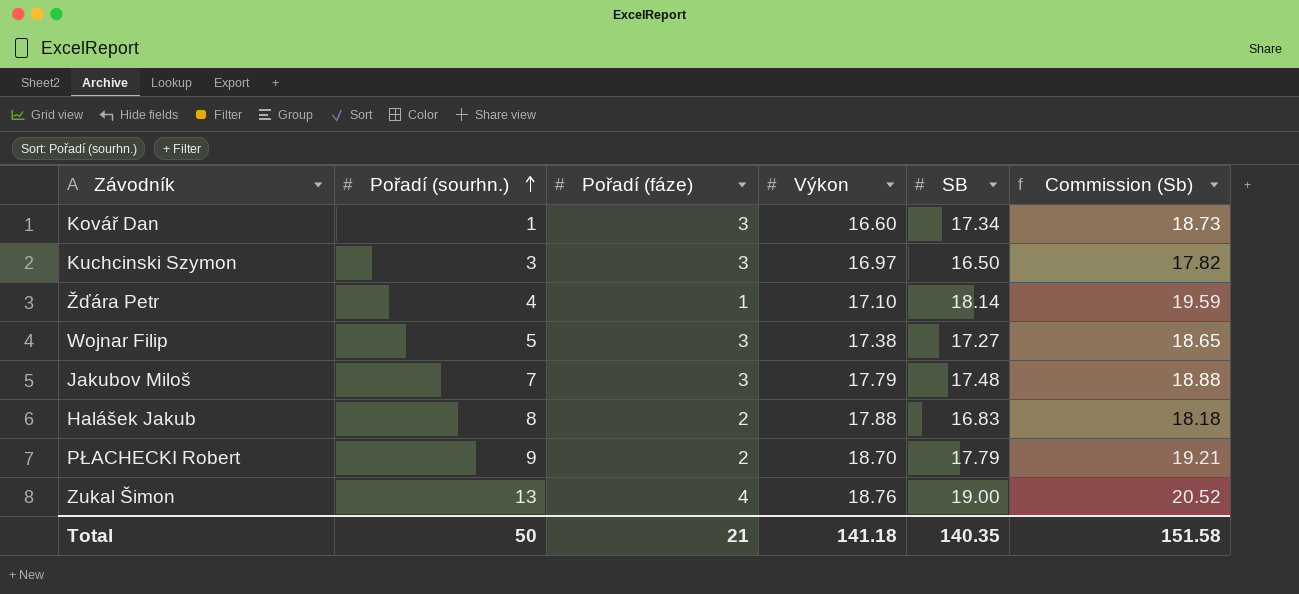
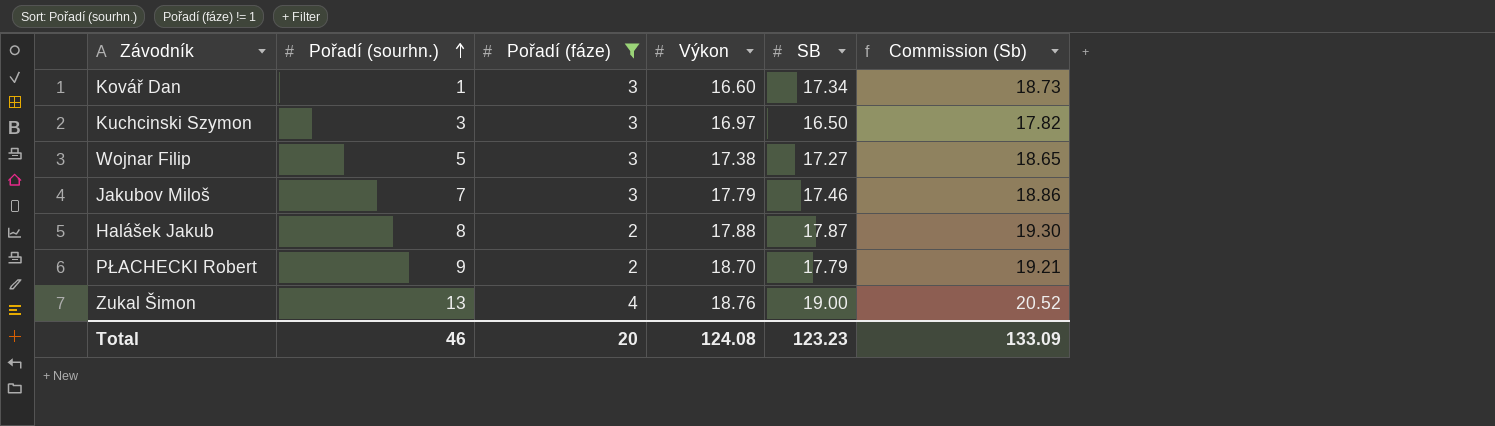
filter: none -> Pořadí (fáze) != 1
Jakubov Miloš | SB: 17.48 -> 17.46
Jakubov Miloš | Commission (Sb): 18.88 -> 18.86
Halášek Jakub | SB: 16.83 -> 17.87
Halášek Jakub | Commission (Sb): 18.18 -> 19.30
Total | Pořadí (sourhn.): 50 -> 46
Total | Pořadí (fáze): 21 -> 20
Total | Výkon: 141.18 -> 124.08
Total | SB: 140.35 -> 123.23
Total | Commission (Sb): 151.58 -> 133.09

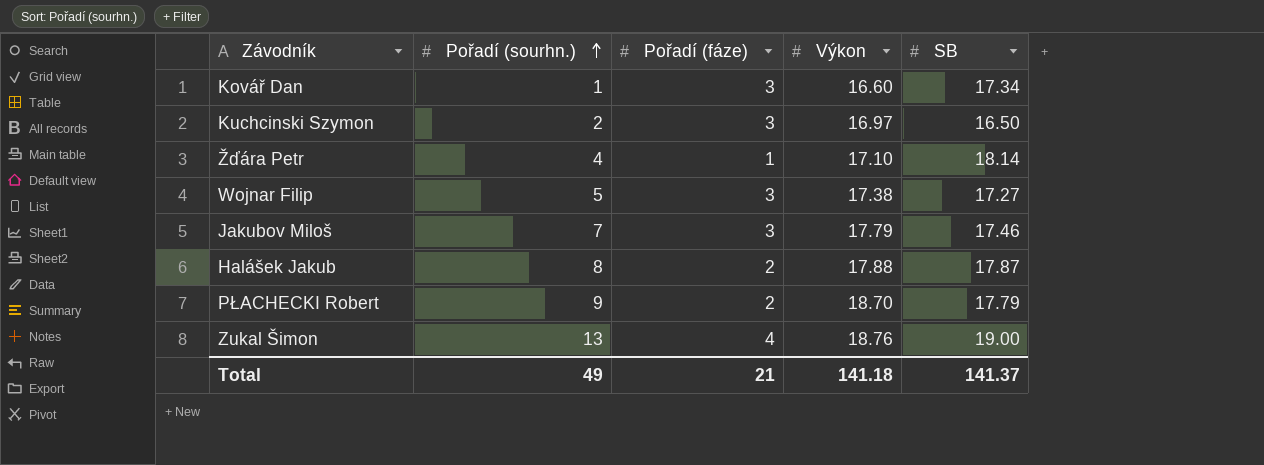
filter: Pořadí (fáze) != 1 -> none
column Commission (Sb) | formula: [SB] * 1.08 -> none
Kuchcinski Szymon | Pořadí (sourhn.): 3 -> 2
Total | Pořadí (sourhn.): 46 -> 49
Total | Pořadí (fáze): 20 -> 21
Total | Výkon: 124.08 -> 141.18
Total | SB: 123.23 -> 141.37

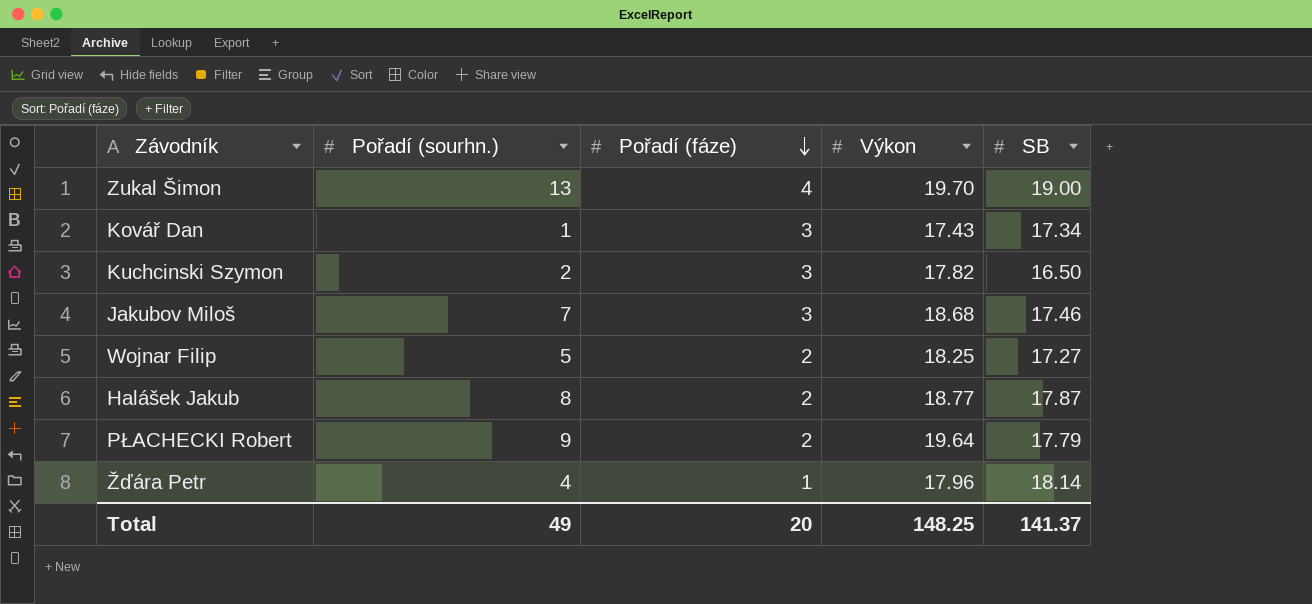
row order: Pořadí (sourhn.) ascending -> Pořadí (fáze) descending
Zukal Šimon | Výkon: 18.76 -> 19.70
Kovář Dan | Výkon: 16.60 -> 17.43
Kuchcinski Szymon | Výkon: 16.97 -> 17.82
Jakubov Miloš | Výkon: 17.79 -> 18.68
Wojnar Filip | Pořadí (fáze): 3 -> 2
Wojnar Filip | Výkon: 17.38 -> 18.25
Halášek Jakub | Výkon: 17.88 -> 18.77
PŁACHECKI Robert | Výkon: 18.70 -> 19.64
Žďára Petr | Výkon: 17.10 -> 17.96
Total | Pořadí (fáze): 21 -> 20
Total | Výkon: 141.18 -> 148.25

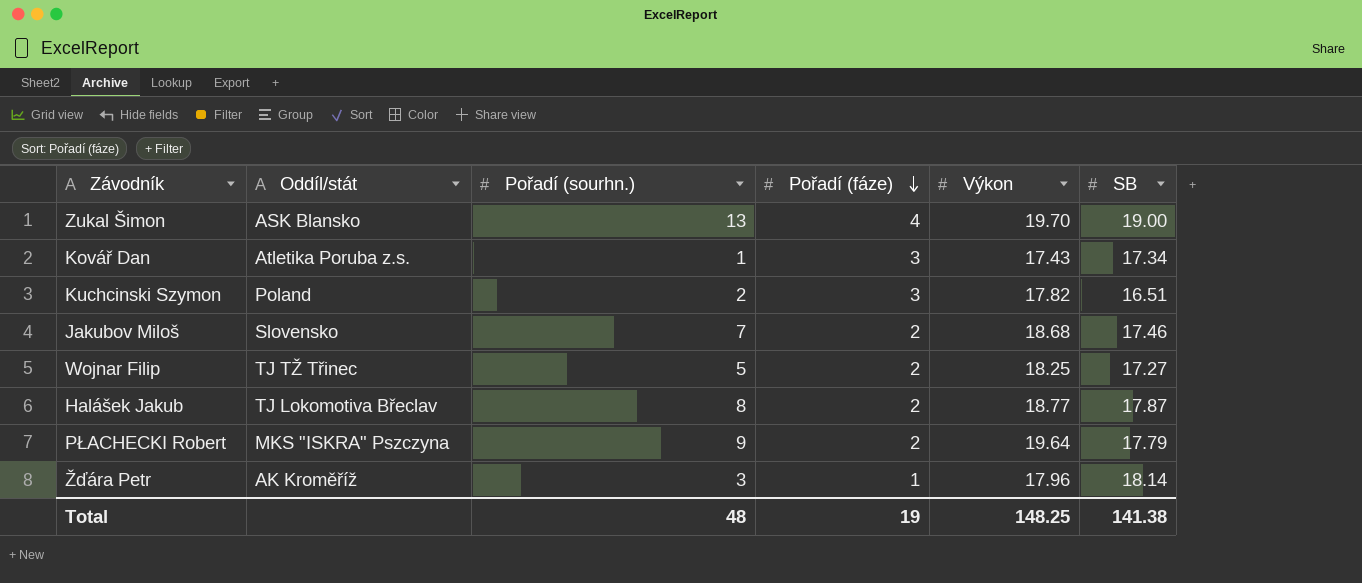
column Oddíl/stát | position: none -> 2
Kuchcinski Szymon | SB: 16.50 -> 16.51
Jakubov Miloš | Pořadí (fáze): 3 -> 2
Žďára Petr | Pořadí (sourhn.): 4 -> 3
Total | Pořadí (sourhn.): 49 -> 48
Total | Pořadí (fáze): 20 -> 19
Total | SB: 141.37 -> 141.38

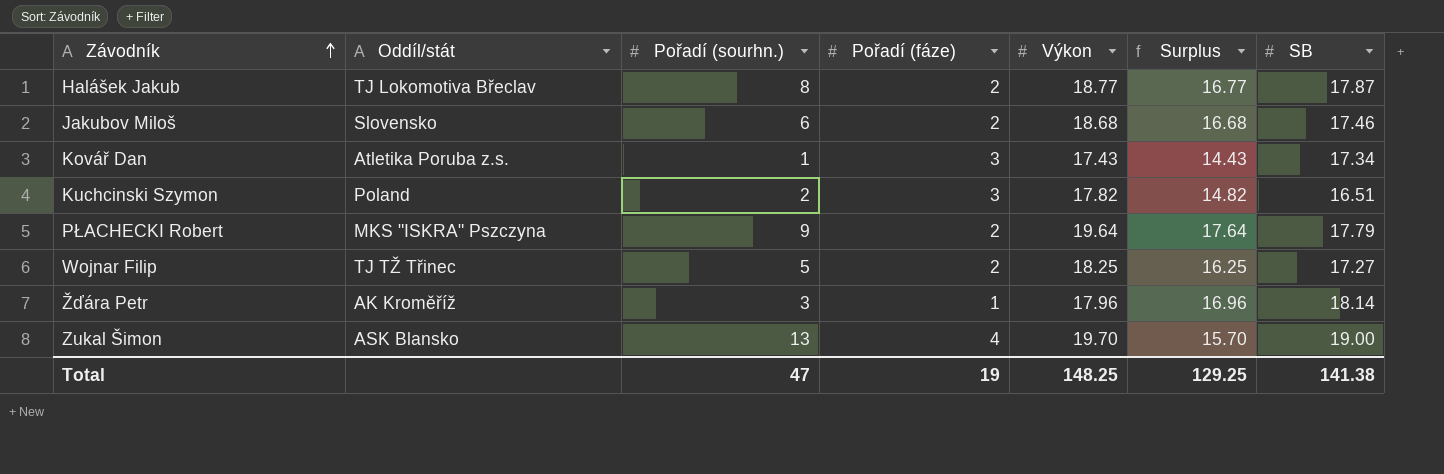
row order: Pořadí (fáze) descending -> Závodník ascending
column Surplus | formula: none -> [Výkon] - [Pořadí (fáze)]
Jakubov Miloš | Pořadí (sourhn.): 7 -> 6
Total | Pořadí (sourhn.): 48 -> 47

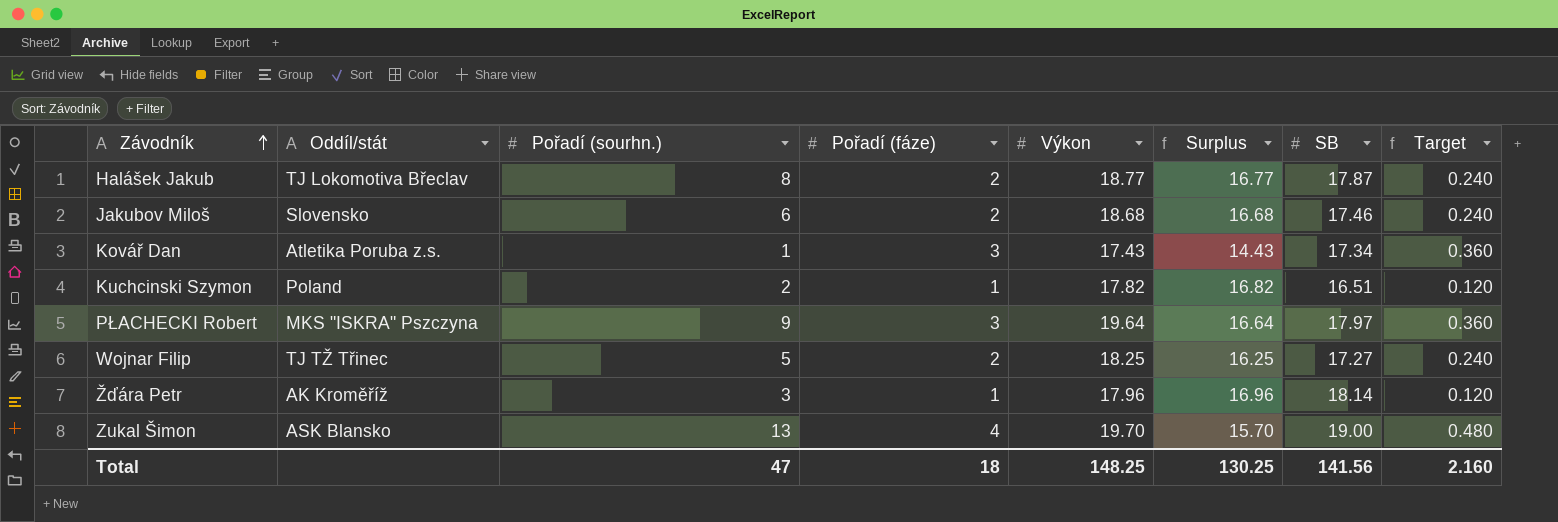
column Target | formula: none -> [Pořadí (fáze)] * 0.12
Kuchcinski Szymon | Pořadí (fáze): 3 -> 1
Kuchcinski Szymon | Surplus: 14.82 -> 16.82
PŁACHECKI Robert | Pořadí (fáze): 2 -> 3
PŁACHECKI Robert | Surplus: 17.64 -> 16.64
PŁACHECKI Robert | SB: 17.79 -> 17.97
Total | Pořadí (fáze): 19 -> 18
Total | Surplus: 129.25 -> 130.25
Total | SB: 141.38 -> 141.56

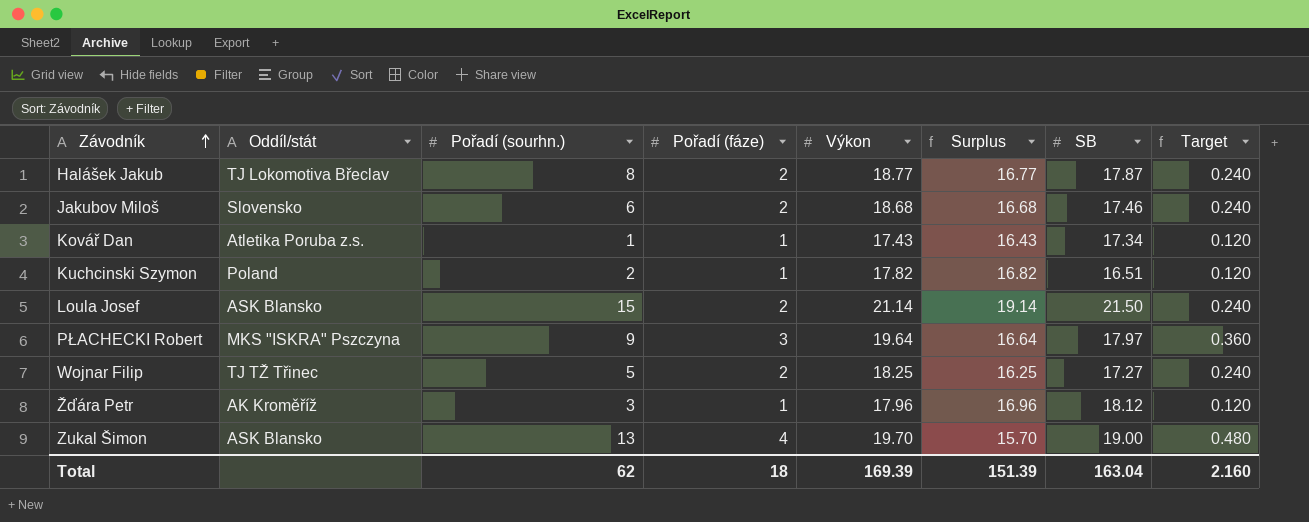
Kovář Dan | Pořadí (fáze): 3 -> 1
Kovář Dan | Surplus: 14.43 -> 16.43
Kovář Dan | Target: 0.360 -> 0.120
row Loula Josef: none -> ASK Blansko | 15 | 2 | 21.14 | 19.14 | 21.50 | 0.240
Žďára Petr | SB: 18.14 -> 18.12
Total | Pořadí (sourhn.): 47 -> 62
Total | Výkon: 148.25 -> 169.39
Total | Surplus: 130.25 -> 151.39
Total | SB: 141.56 -> 163.04

